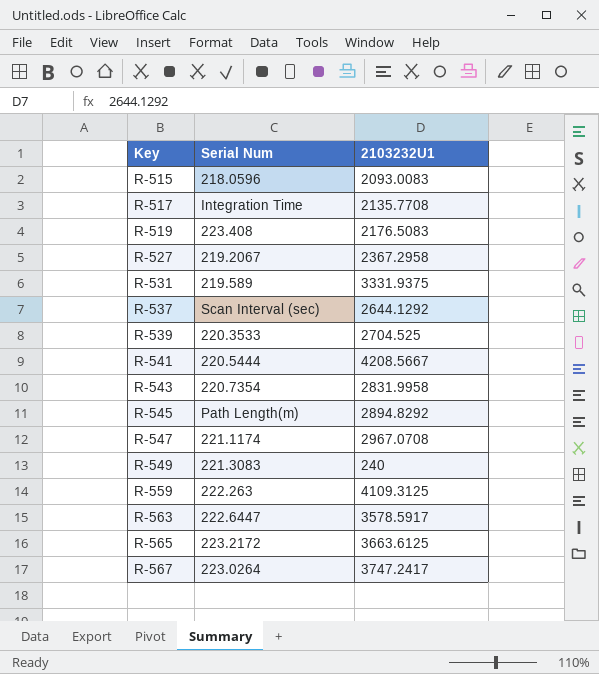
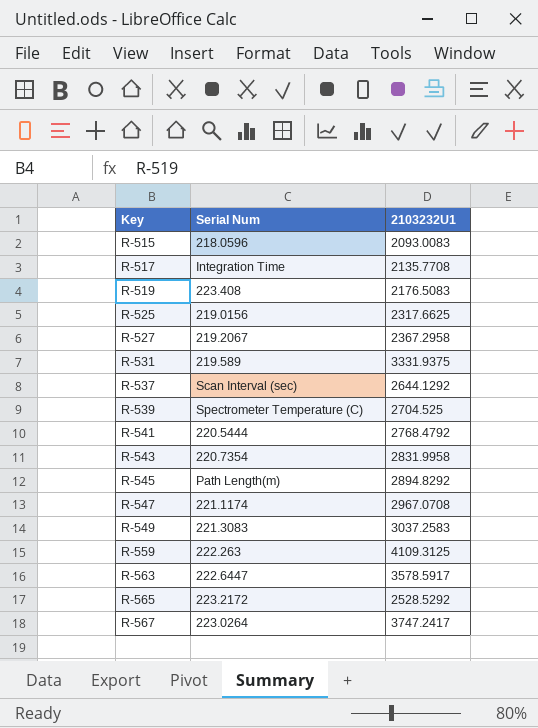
row R-525: none -> 219.0156 | 2317.6625
R-539 | Serial Num: 220.3533 -> Spectrometer Temperature (C)
R-541 | 2103232U1: 4208.5667 -> 2768.4792
R-549 | 2103232U1: 240 -> 3037.2583
R-565 | 2103232U1: 3663.6125 -> 2528.5292

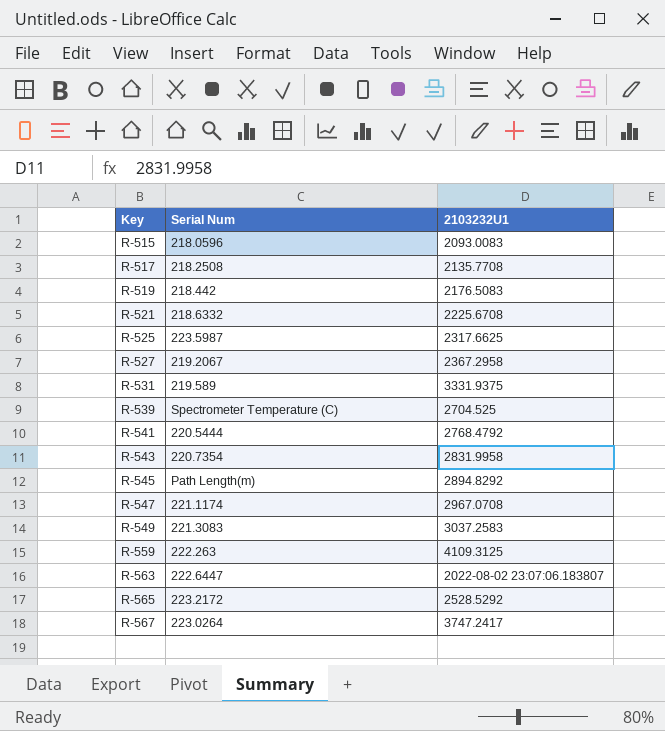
row R-537: Scan Interval (sec) | 2644.1292 -> none
R-517 | Serial Num: Integration Time -> 218.2508
R-519 | Serial Num: 223.408 -> 218.442
row R-521: none -> 218.6332 | 2225.6708
R-525 | Serial Num: 219.0156 -> 223.5987
R-563 | 2103232U1: 3578.5917 -> 2022-08-02 23:07:06.183807

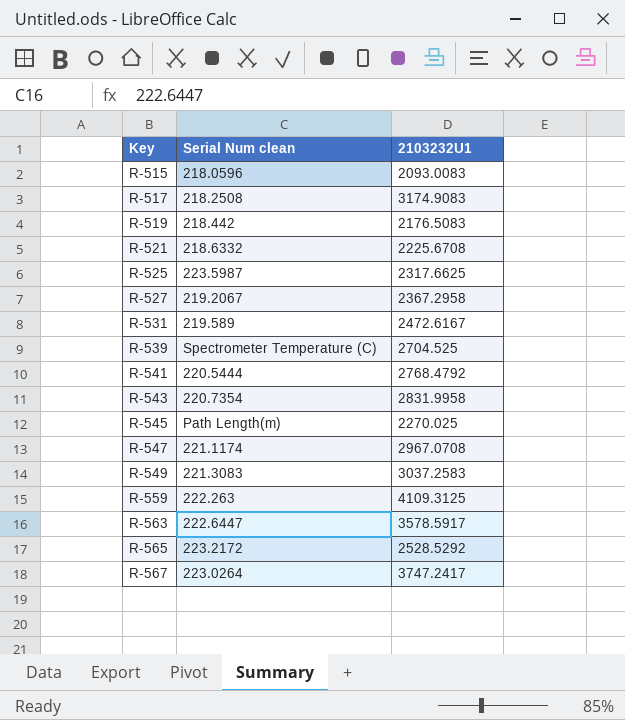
column name: Serial Num -> Serial Num clean
R-517 | 2103232U1: 2135.7708 -> 3174.9083
R-531 | 2103232U1: 3331.9375 -> 2472.6167
R-545 | 2103232U1: 2894.8292 -> 2270.025
R-563 | 2103232U1: 2022-08-02 23:07:06.183807 -> 3578.5917

